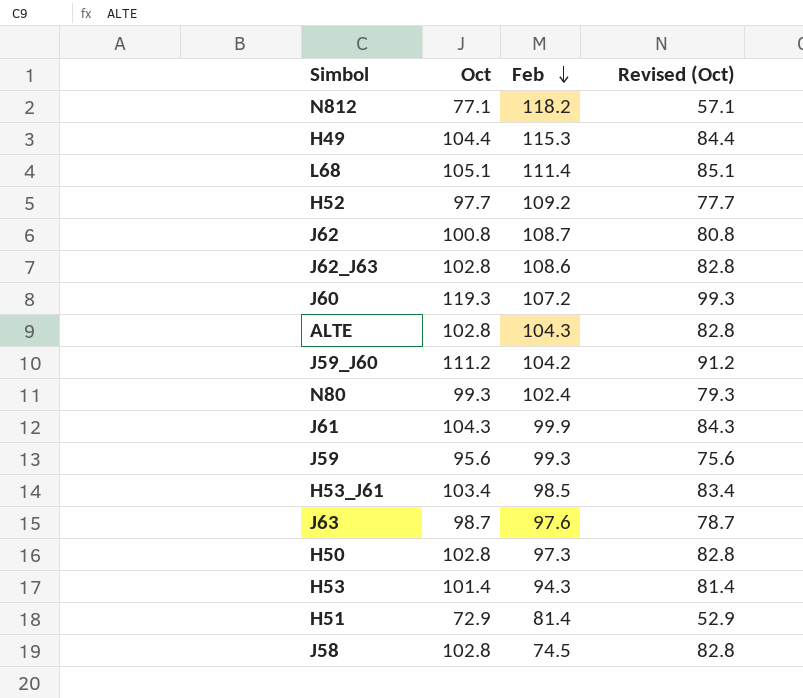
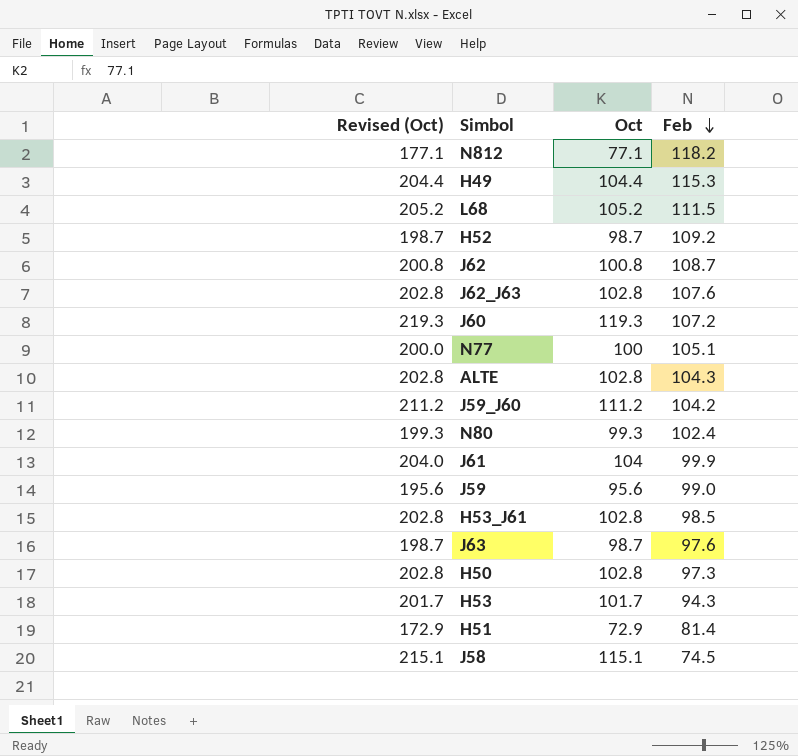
column Revised (Oct) | formula: [Oct] - 20 -> [Oct] + 100
column Revised (Oct) | position: 4 -> 1
L68 | Oct: 105.1 -> 105.2
L68 | Feb: 111.4 -> 111.5
H52 | Oct: 97.7 -> 98.7
J62_J63 | Feb: 108.6 -> 107.6
row N77: none -> 200.0 | 100 | 105.1
J61 | Oct: 104.3 -> 104
J59 | Feb: 99.3 -> 99.0
H53_J61 | Oct: 103.4 -> 102.8
H53 | Oct: 101.4 -> 101.7
J58 | Oct: 102.8 -> 115.1

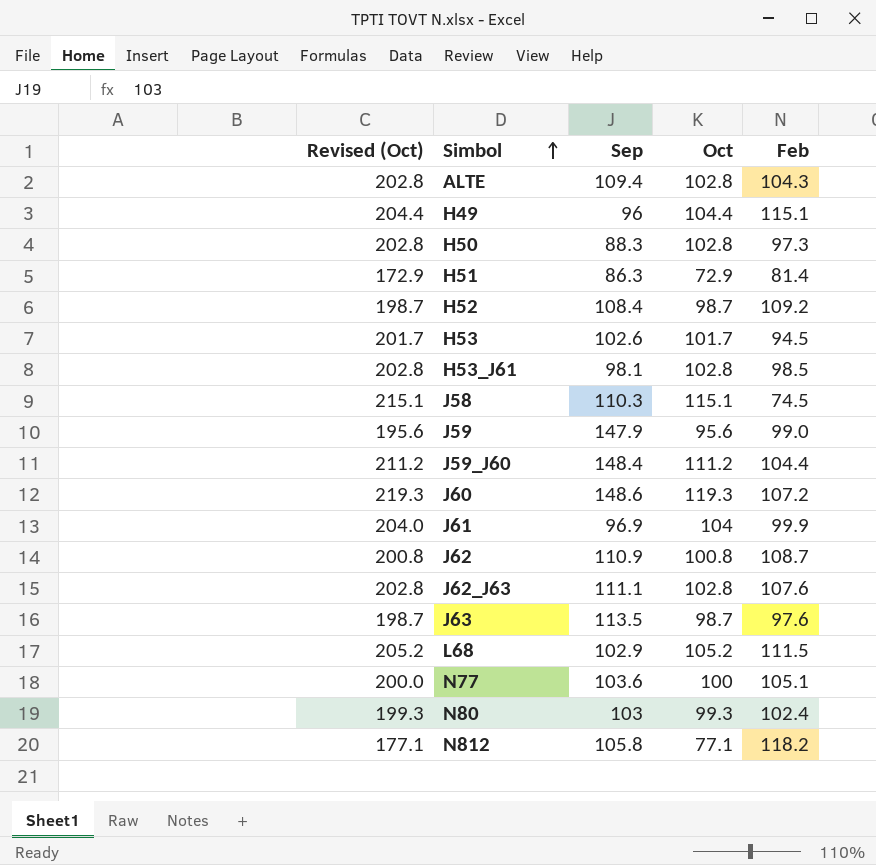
row order: Feb descending -> Simbol ascending
column Sep | position: none -> 3
H49 | Feb: 115.3 -> 115.1
H53 | Feb: 94.3 -> 94.5
J59_J60 | Feb: 104.2 -> 104.4

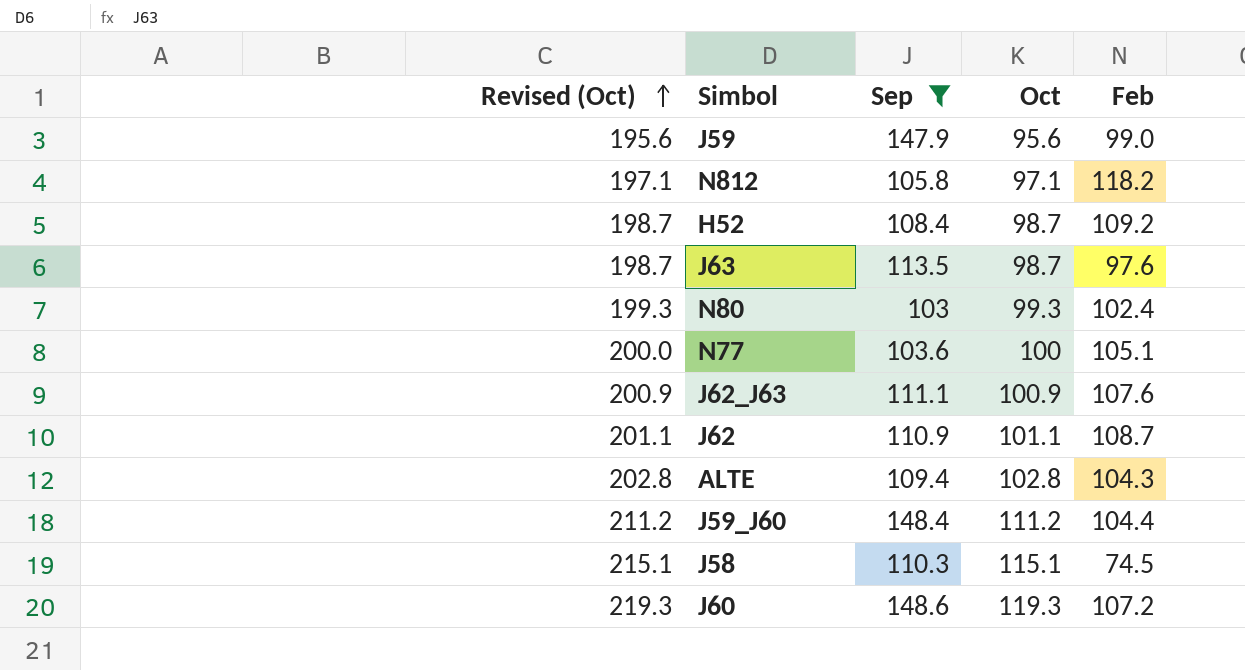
filter: none -> Sep >= 103
row order: Simbol ascending -> Revised (Oct) ascending
N812 | Revised (Oct): 177.1 -> 197.1
N812 | Oct: 77.1 -> 97.1
J62_J63 | Revised (Oct): 202.8 -> 200.9
J62_J63 | Oct: 102.8 -> 100.9
J62 | Revised (Oct): 200.8 -> 201.1
J62 | Oct: 100.8 -> 101.1

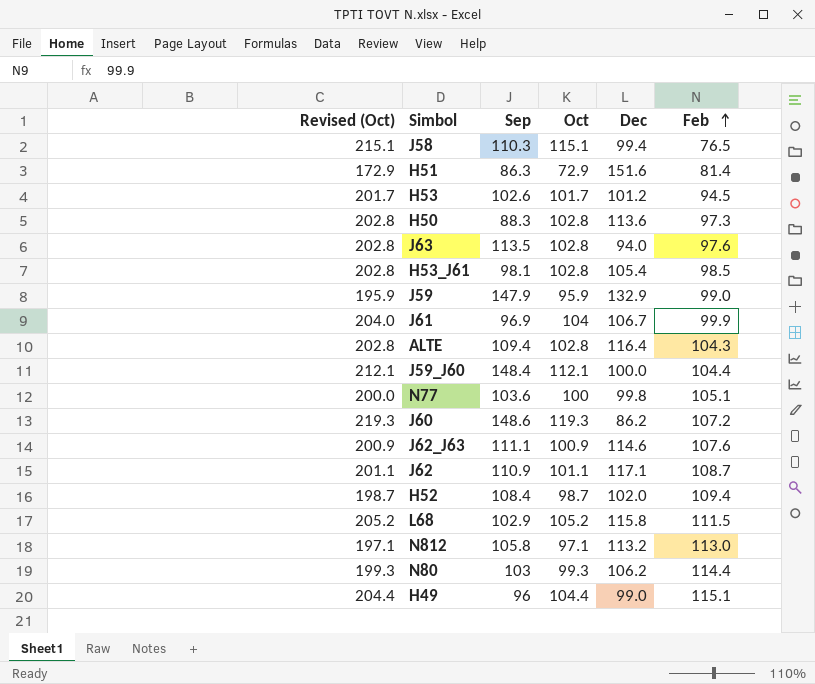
filter: Sep >= 103 -> none
row order: Revised (Oct) ascending -> Feb ascending
column Dec | position: none -> 5
J58 | Feb: 74.5 -> 76.5
J63 | Revised (Oct): 198.7 -> 202.8
J63 | Oct: 98.7 -> 102.8
J59 | Revised (Oct): 195.6 -> 195.9
J59 | Oct: 95.6 -> 95.9
J59_J60 | Revised (Oct): 211.2 -> 212.1
J59_J60 | Oct: 111.2 -> 112.1
H52 | Feb: 109.2 -> 109.4
N812 | Feb: 118.2 -> 113.0
N80 | Feb: 102.4 -> 114.4

